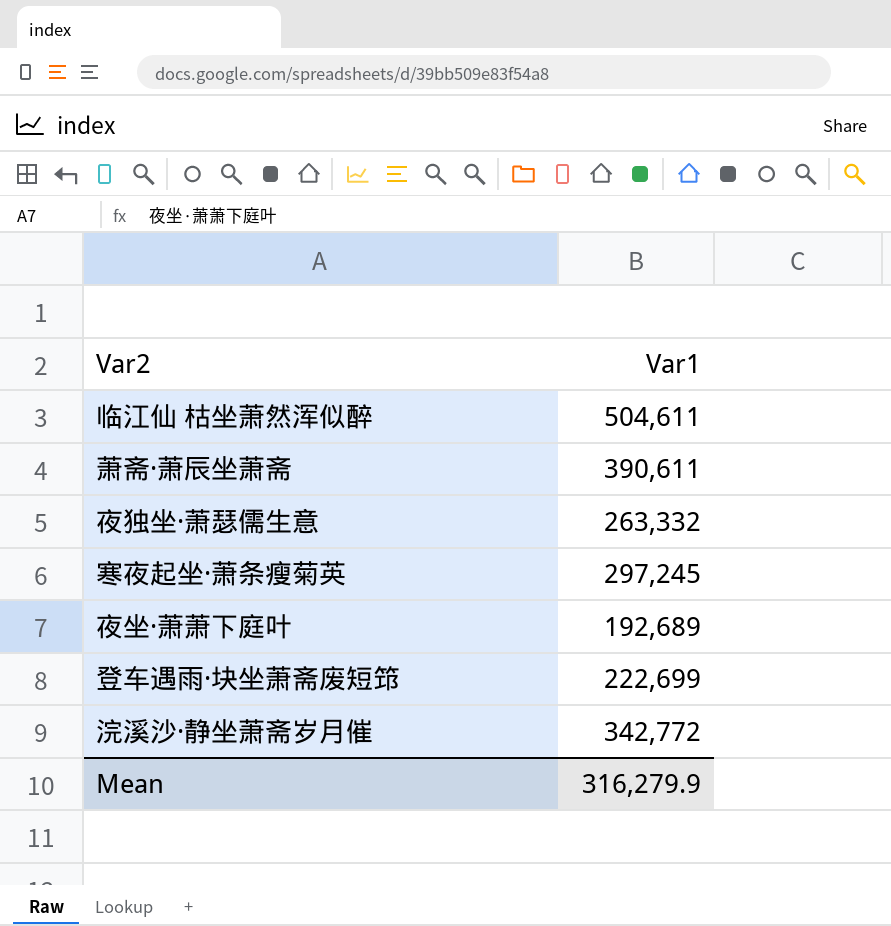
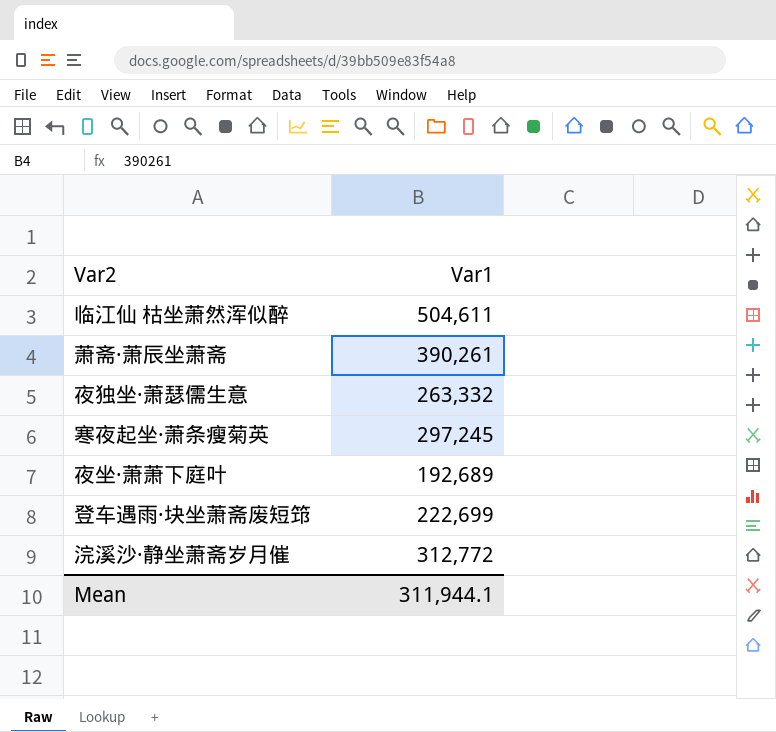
萧斋·萧辰坐萧斋 | Var1: 390,611 -> 390,261
浣溪沙·静坐萧斋岁月催 | Var1: 342,772 -> 312,772
Mean | Var1: 316,279.9 -> 311,944.1

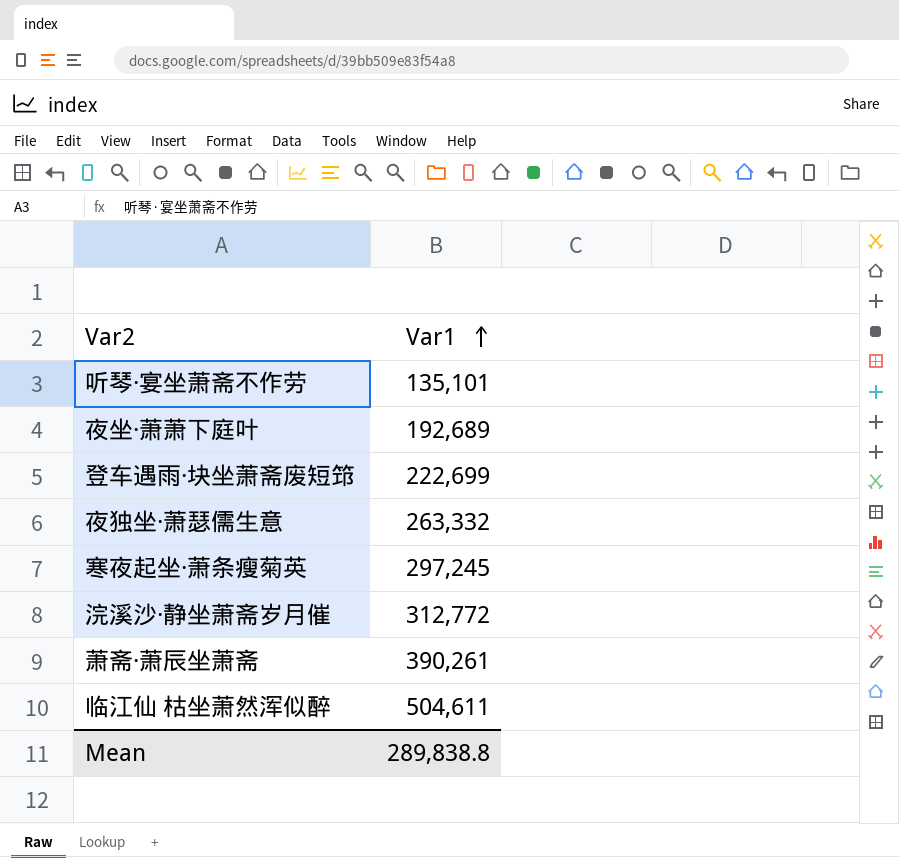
row order: none -> Var1 ascending
row 听琴·宴坐萧斋不作劳: none -> 135,101
Mean | Var1: 311,944.1 -> 289,838.8

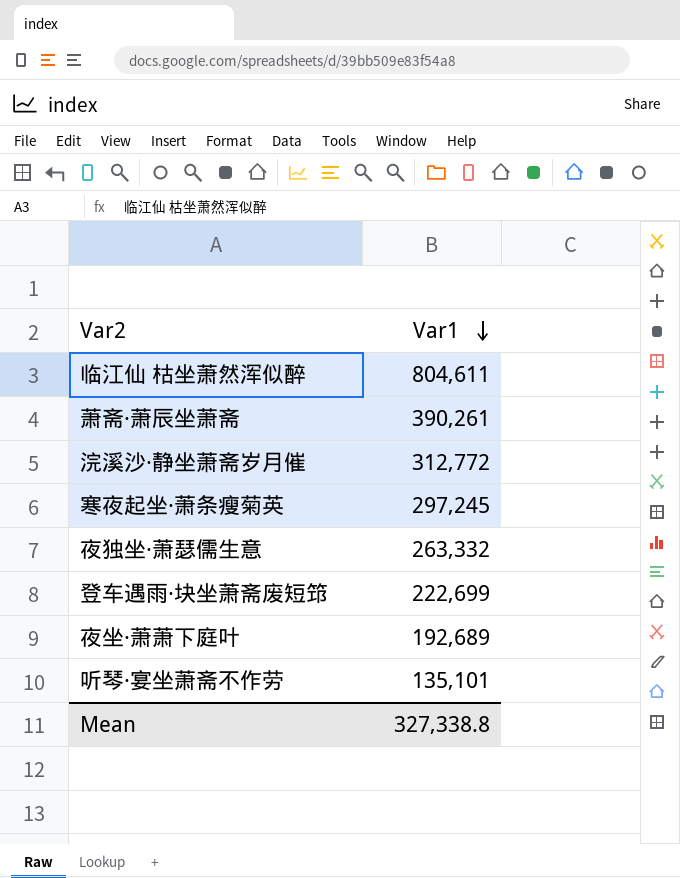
row order: Var1 ascending -> Var1 descending
临江仙 枯坐萧然浑似醉 | Var1: 504,611 -> 804,611
Mean | Var1: 289,838.8 -> 327,338.8

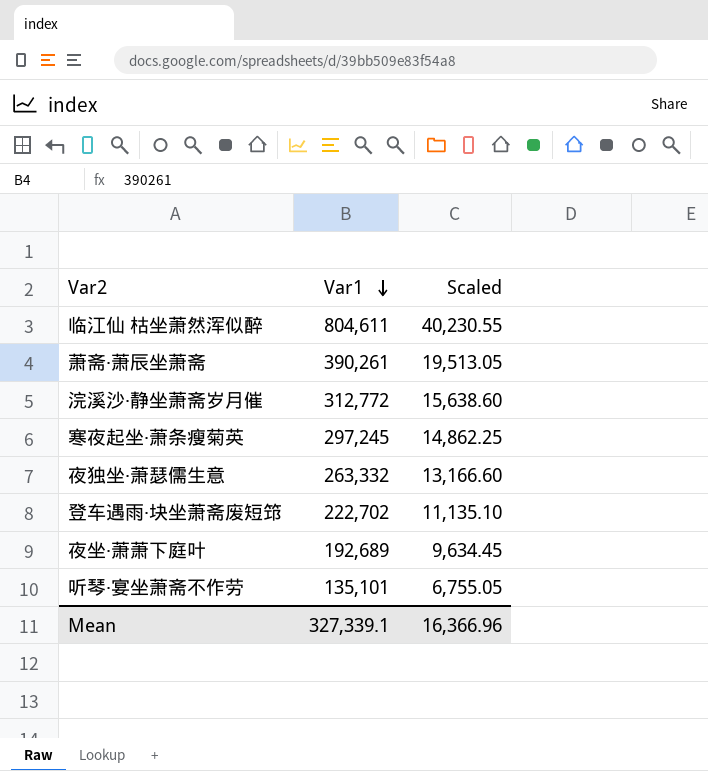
column Scaled | formula: none -> [Var1] * 0.05
登车遇雨·块坐萧斋废短筇 | Var1: 222,699 -> 222,702
Mean | Var1: 327,338.8 -> 327,339.1

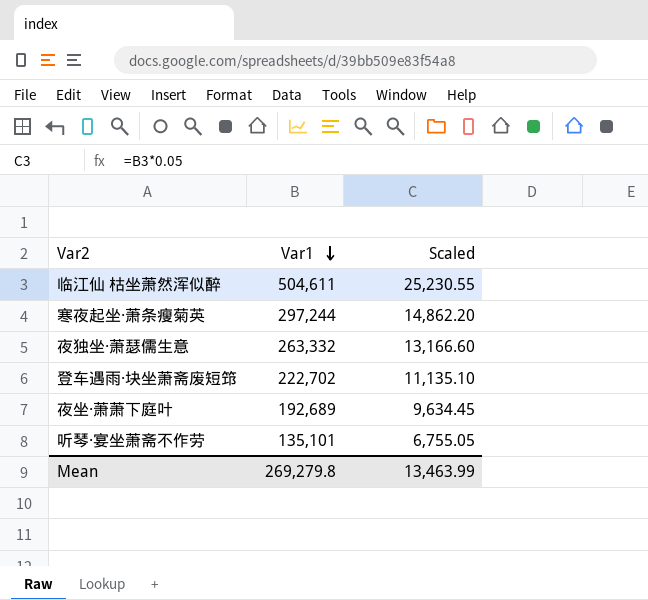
row 萧斋·萧辰坐萧斋: 390,261 | 19,513.05 -> none
row 浣溪沙·静坐萧斋岁月催: 312,772 | 15,638.60 -> none
临江仙 枯坐萧然浑似醉 | Var1: 804,611 -> 504,611
临江仙 枯坐萧然浑似醉 | Scaled: 40,230.55 -> 25,230.55
寒夜起坐·萧条瘦菊英 | Var1: 297,245 -> 297,244
寒夜起坐·萧条瘦菊英 | Scaled: 14,862.25 -> 14,862.20
Mean | Var1: 327,339.1 -> 269,279.8
Mean | Scaled: 16,366.96 -> 13,463.99

